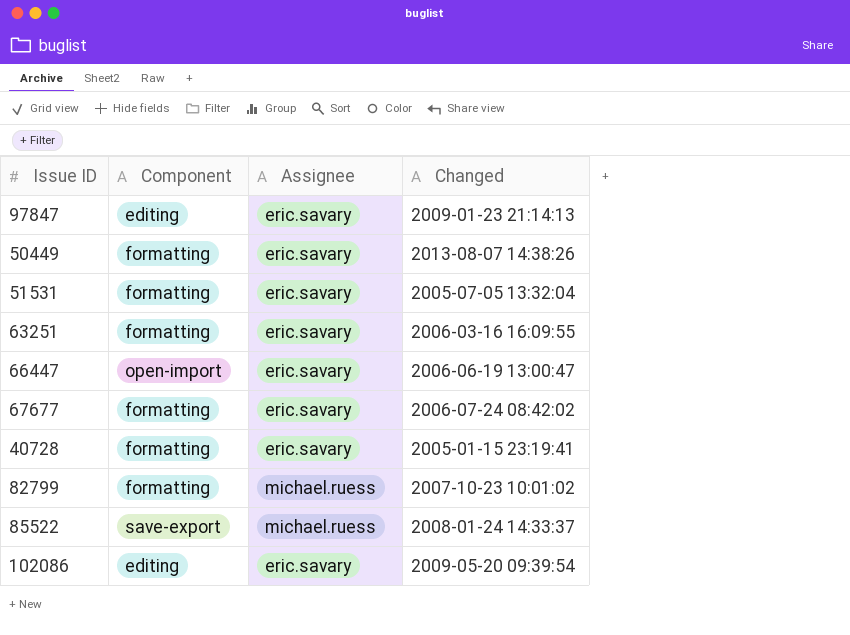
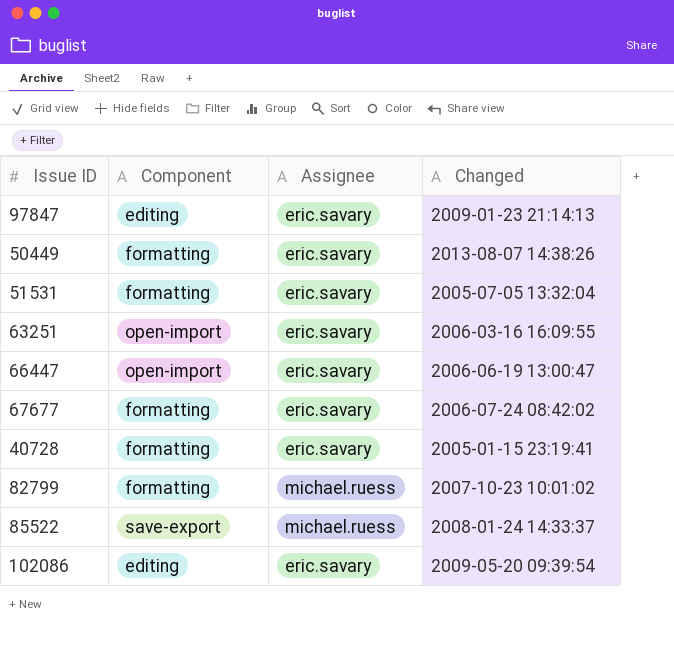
63251 | Component: formatting -> open-import

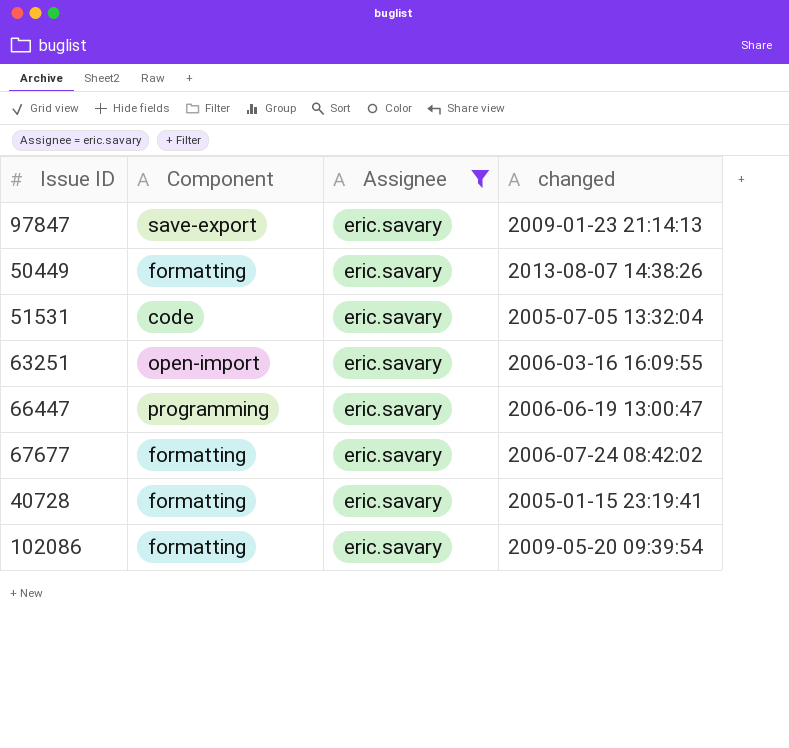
filter: none -> Assignee = eric.savary
column name: Changed -> changed
97847 | Component: editing -> save-export
51531 | Component: formatting -> code
66447 | Component: open-import -> programming
102086 | Component: editing -> formatting

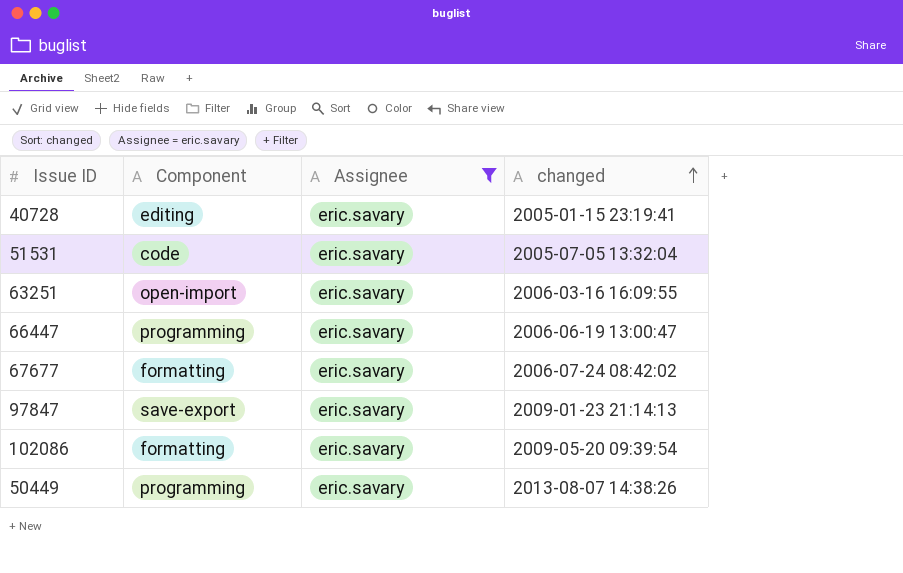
row order: none -> changed ascending
40728 | Component: formatting -> editing
50449 | Component: formatting -> programming

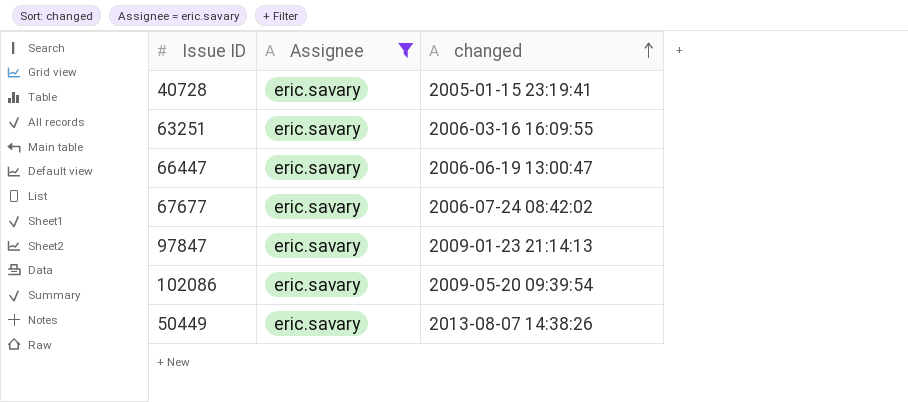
column Component | position: 2 -> none
row 51531: code | eric.savary | 2005-07-05 13:32:04 -> none

